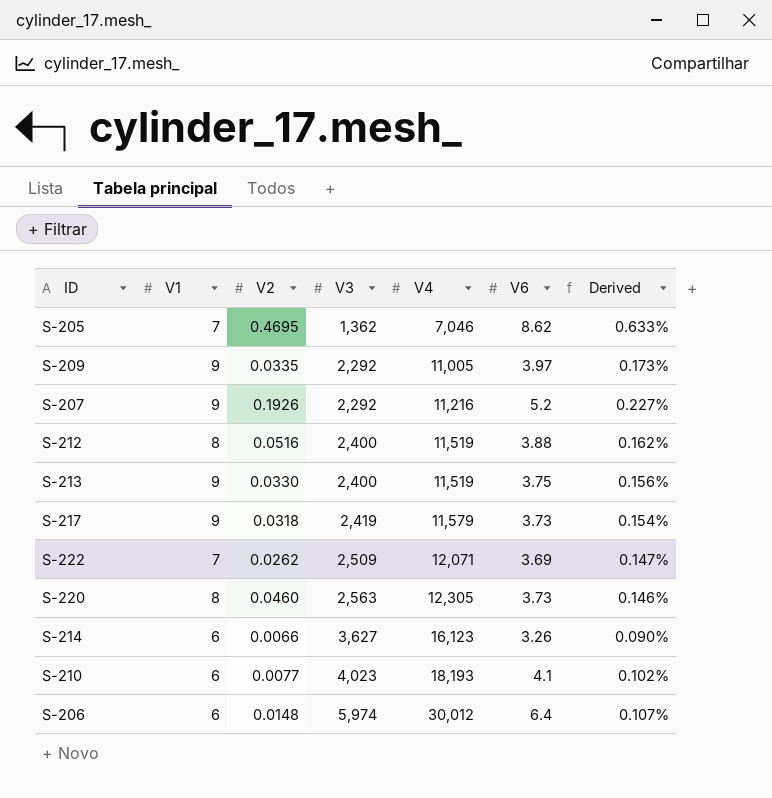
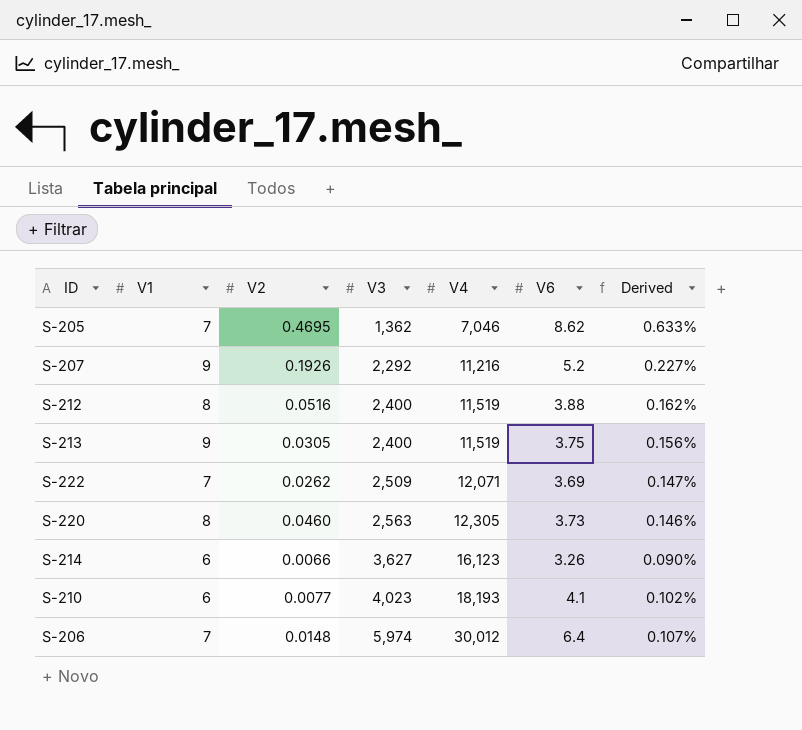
row S-209: 9 | 0.0335 | 2,292 | 11,005 | 3.97 | 0.173% -> none
row S-217: 9 | 0.0318 | 2,419 | 11,579 | 3.73 | 0.154% -> none
S-213 | V2: 0.0330 -> 0.0305
S-206 | V1: 6 -> 7

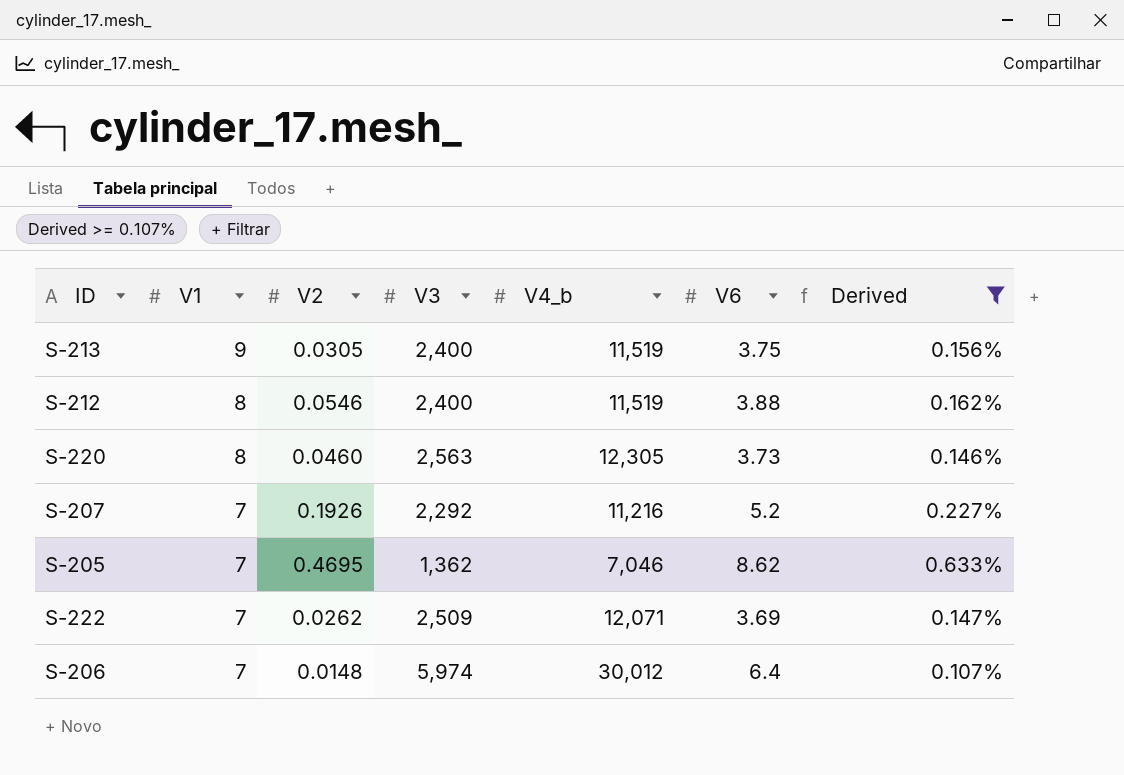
filter: none -> Derived >= 0.107%
row order: V3 ascending -> V1 descending
column name: V4 -> V4_b
S-212 | V2: 0.0516 -> 0.0546
S-207 | V1: 9 -> 7

